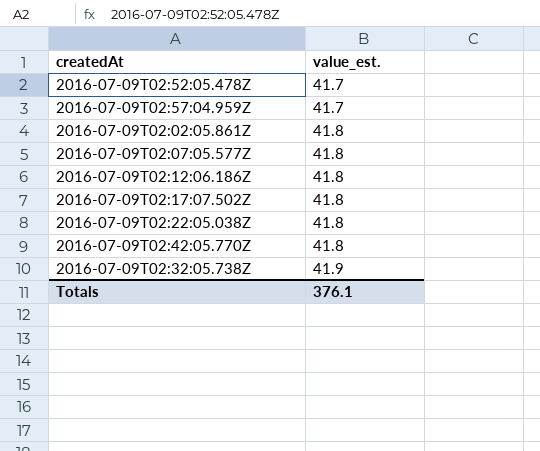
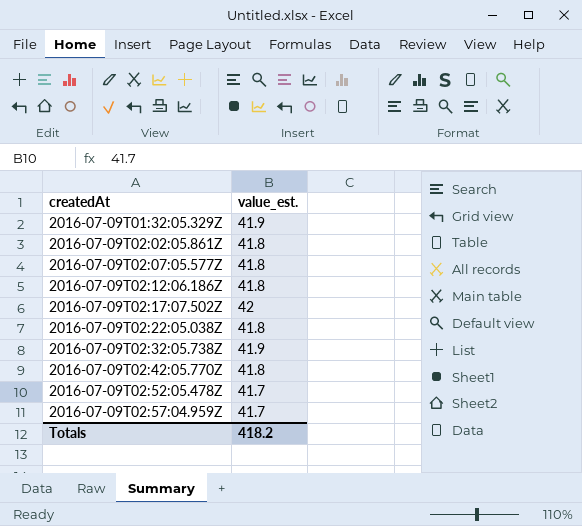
row order: value_est. ascending -> createdAt ascending
row 2016-07-09T01:32:05.329Z: none -> 41.9
2016-07-09T02:17:07.502Z | value_est.: 41.8 -> 42
Totals | value_est.: 376.1 -> 418.2

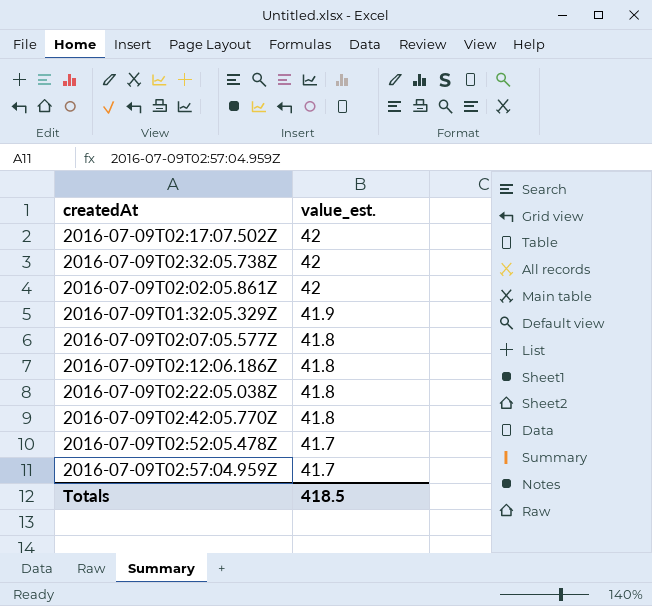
row order: createdAt ascending -> value_est. descending
2016-07-09T02:32:05.738Z | value_est.: 41.9 -> 42
2016-07-09T02:02:05.861Z | value_est.: 41.8 -> 42
Totals | value_est.: 418.2 -> 418.5

